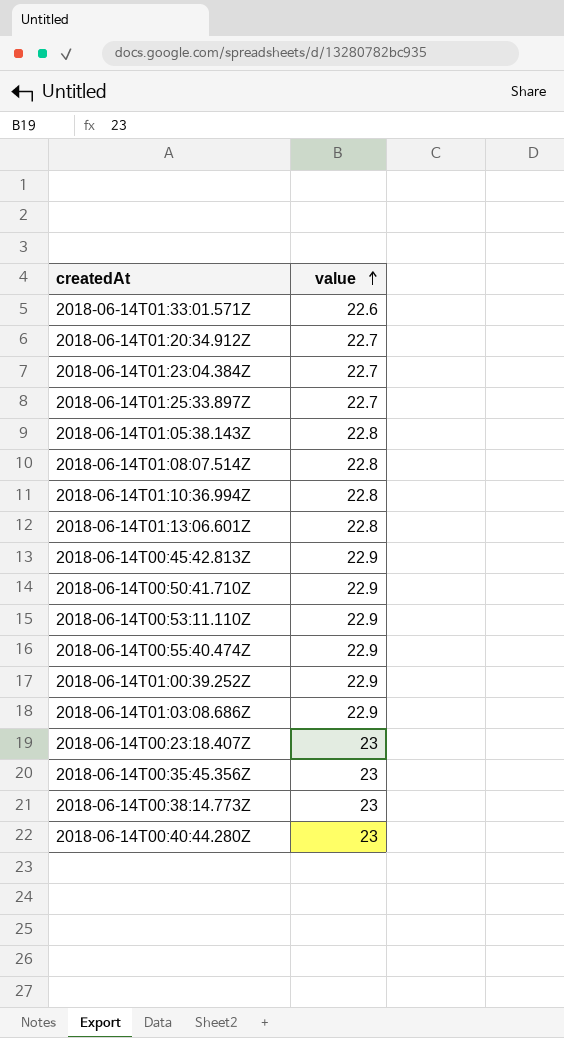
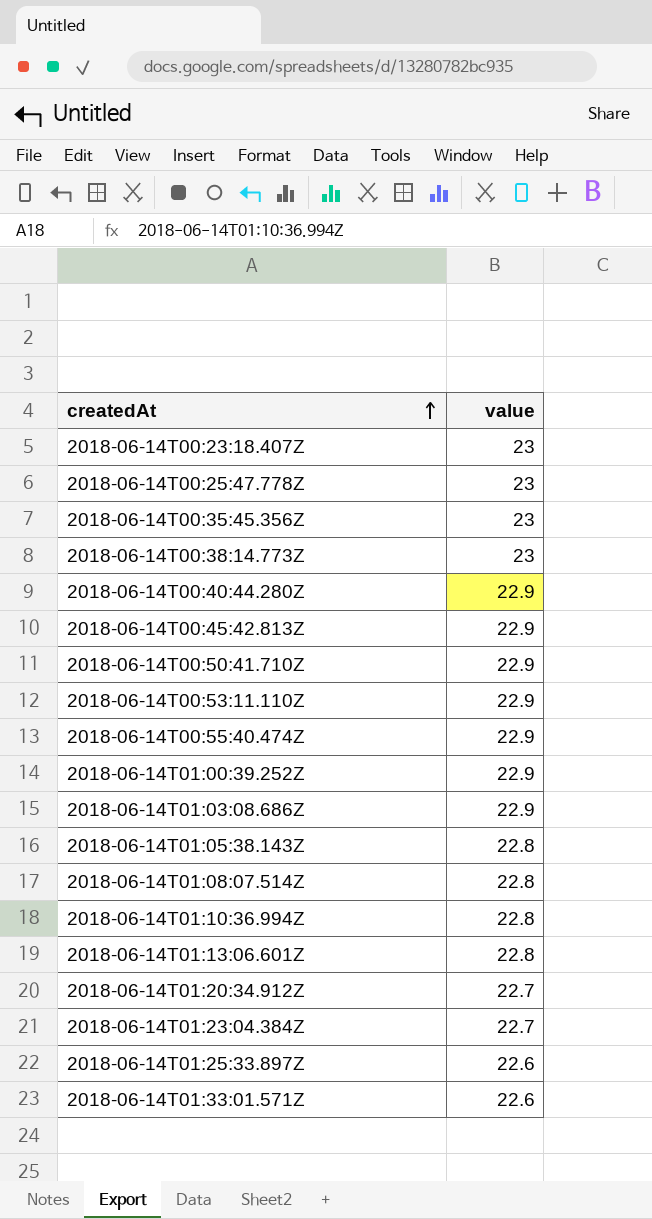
row order: value ascending -> createdAt ascending
row 2018-06-14T00:25:47.778Z: none -> 23
2018-06-14T00:40:44.280Z | value: 23 -> 22.9
2018-06-14T01:25:33.897Z | value: 22.7 -> 22.6

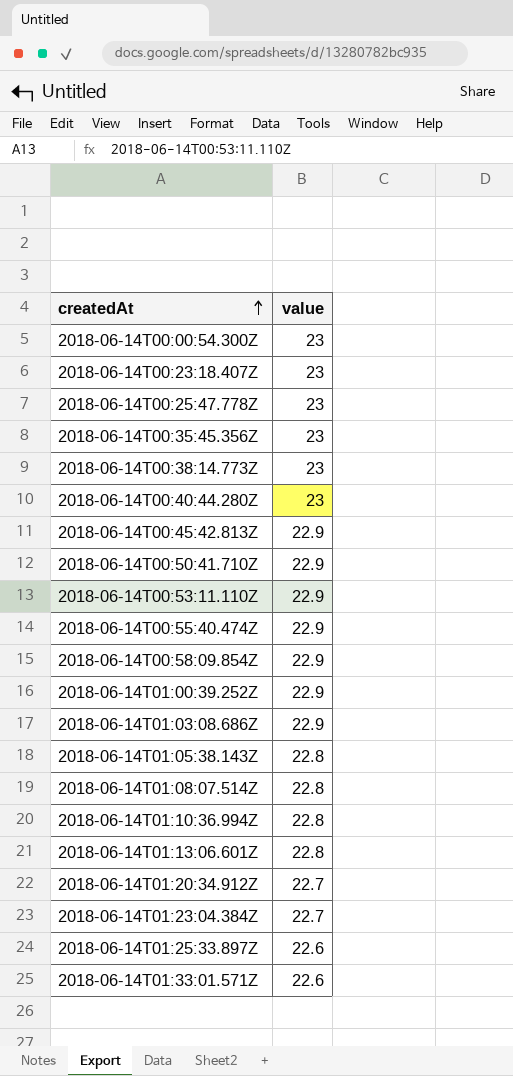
row 2018-06-14T00:00:54.300Z: none -> 23
2018-06-14T00:40:44.280Z | value: 22.9 -> 23
row 2018-06-14T00:58:09.854Z: none -> 22.9

